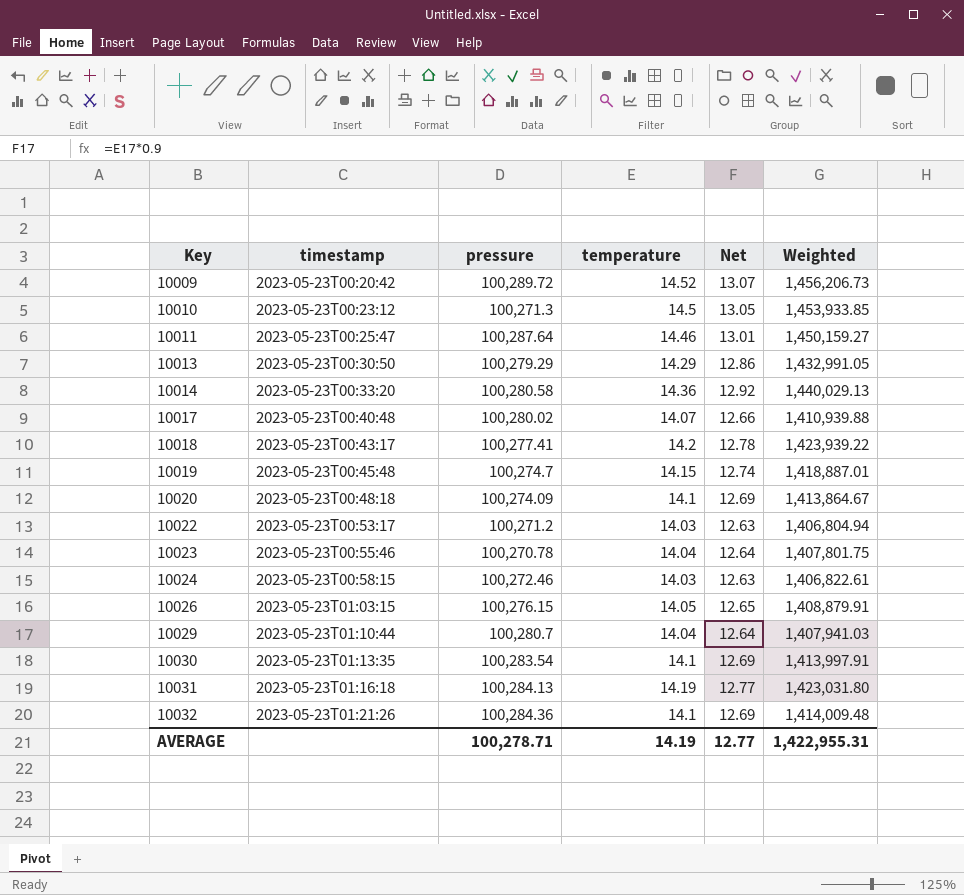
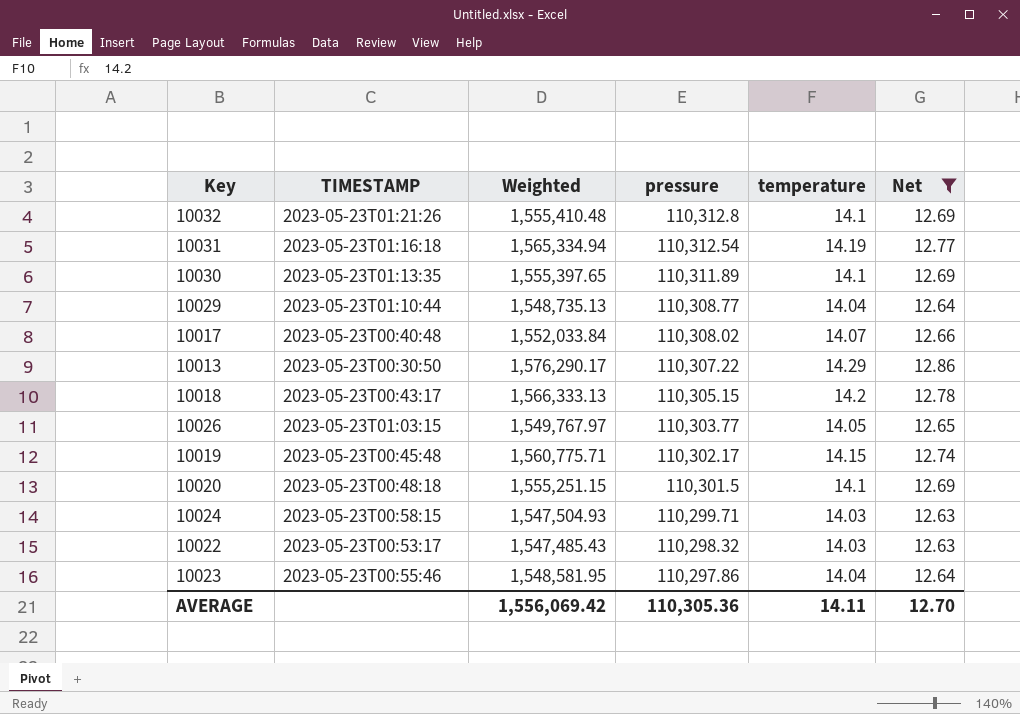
filter: none -> Net <= 12.86
row order: Key ascending -> pressure descending
column name: timestamp -> TIMESTAMP
column Weighted | position: 6 -> 3
10032 | Weighted: 1,414,009.48 -> 1,555,410.48
10032 | pressure: 100,284.36 -> 110,312.8
10031 | Weighted: 1,423,031.80 -> 1,565,334.94
10031 | pressure: 100,284.13 -> 110,312.54
10030 | Weighted: 1,413,997.91 -> 1,555,397.65
10030 | pressure: 100,283.54 -> 110,311.89
10029 | Weighted: 1,407,941.03 -> 1,548,735.13
10029 | pressure: 100,280.7 -> 110,308.77
10017 | Weighted: 1,410,939.88 -> 1,552,033.84
10017 | pressure: 100,280.02 -> 110,308.02
10013 | Weighted: 1,432,991.05 -> 1,576,290.17
10013 | pressure: 100,279.29 -> 110,307.22
10018 | Weighted: 1,423,939.22 -> 1,566,333.13
10018 | pressure: 100,277.41 -> 110,305.15
10026 | Weighted: 1,408,879.91 -> 1,549,767.97
10026 | pressure: 100,276.15 -> 110,303.77
10019 | Weighted: 1,418,887.01 -> 1,560,775.71
10019 | pressure: 100,274.7 -> 110,302.17
10020 | Weighted: 1,413,864.67 -> 1,555,251.15
10020 | pressure: 100,274.09 -> 110,301.5
10024 | Weighted: 1,406,822.61 -> 1,547,504.93
10024 | pressure: 100,272.46 -> 110,299.71
10022 | Weighted: 1,406,804.94 -> 1,547,485.43
10022 | pressure: 100,271.2 -> 110,298.32
10023 | Weighted: 1,407,801.75 -> 1,548,581.95
10023 | pressure: 100,270.78 -> 110,297.86
AVERAGE | Weighted: 1,422,955.31 -> 1,556,069.42
AVERAGE | pressure: 100,278.71 -> 110,305.36
AVERAGE | temperature: 14.19 -> 14.11
AVERAGE | Net: 12.77 -> 12.70

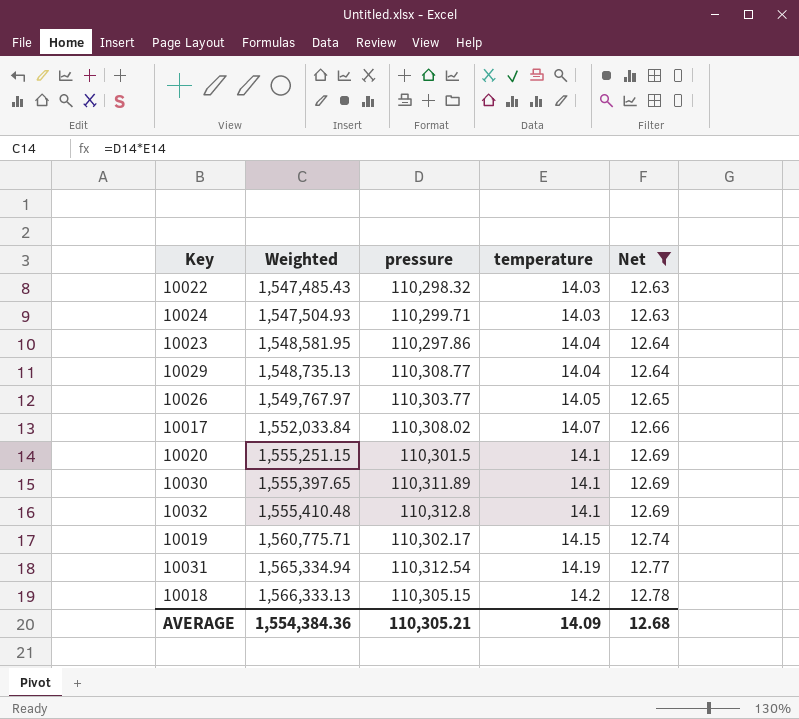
row order: pressure descending -> Weighted ascending
column TIMESTAMP | position: 2 -> none
row 10013: 2023-05-23T00:30:50 | 1,576,290.17 | 110,307.22 | 14.29 | 12.86 -> none
AVERAGE | Weighted: 1,556,069.42 -> 1,554,384.36
AVERAGE | pressure: 110,305.36 -> 110,305.21
AVERAGE | temperature: 14.11 -> 14.09
AVERAGE | Net: 12.70 -> 12.68

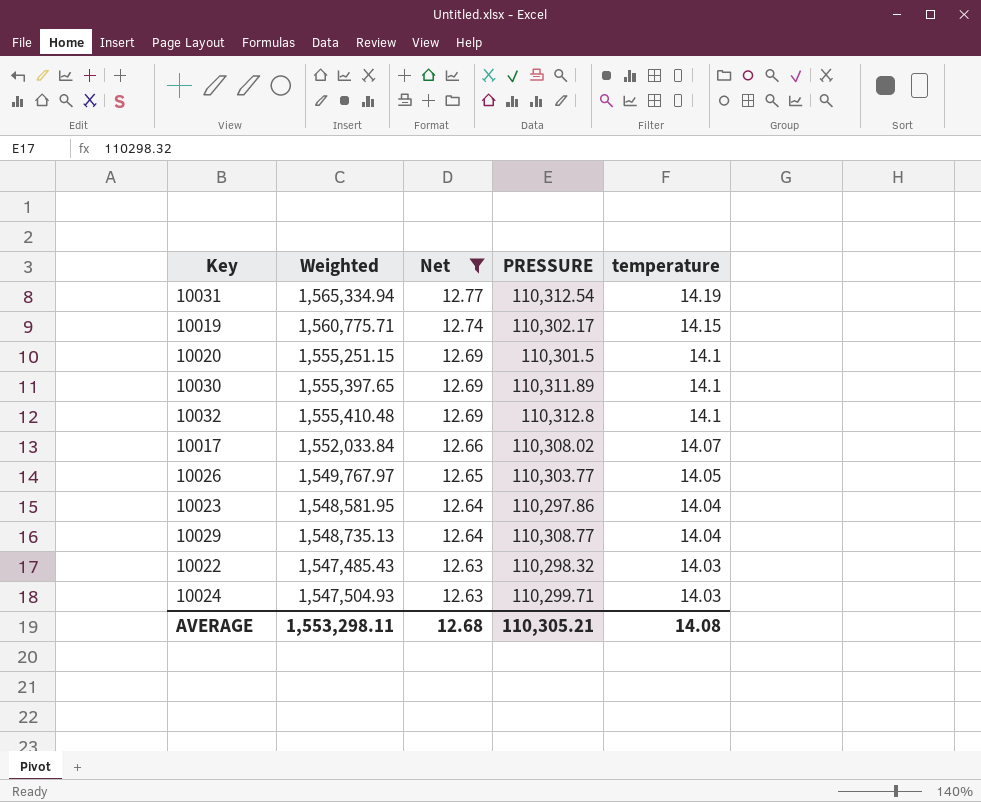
row order: Weighted ascending -> Net descending
column Net | position: 5 -> 3
column name: pressure -> PRESSURE
row 10018: 1,566,333.13 | 110,305.15 | 14.2 | 12.78 -> none
AVERAGE | Weighted: 1,554,384.36 -> 1,553,298.11
AVERAGE | temperature: 14.09 -> 14.08

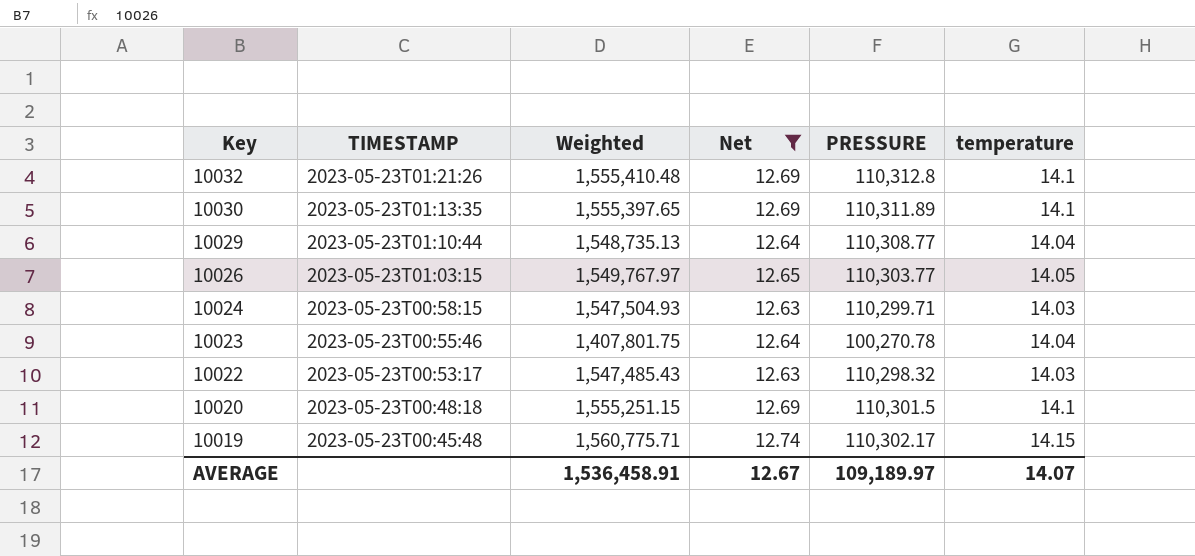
row order: Net descending -> Key descending
column TIMESTAMP | position: none -> 2
row 10031: 1,565,334.94 | 12.77 | 110,312.54 | 14.19 -> none
row 10017: 1,552,033.84 | 12.66 | 110,308.02 | 14.07 -> none
10023 | Weighted: 1,548,581.95 -> 1,407,801.75
10023 | PRESSURE: 110,297.86 -> 100,270.78
AVERAGE | Weighted: 1,553,298.11 -> 1,536,458.91
AVERAGE | Net: 12.68 -> 12.67
AVERAGE | PRESSURE: 110,305.21 -> 109,189.97
AVERAGE | temperature: 14.08 -> 14.07

